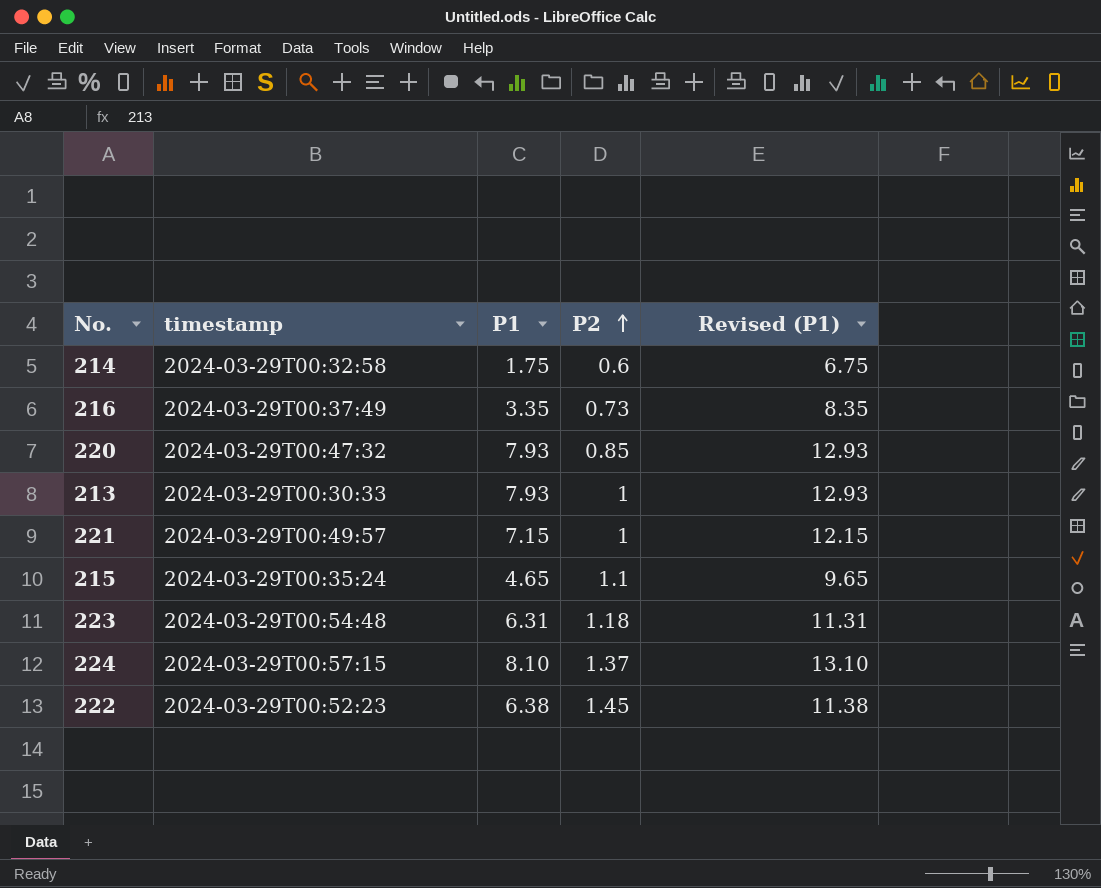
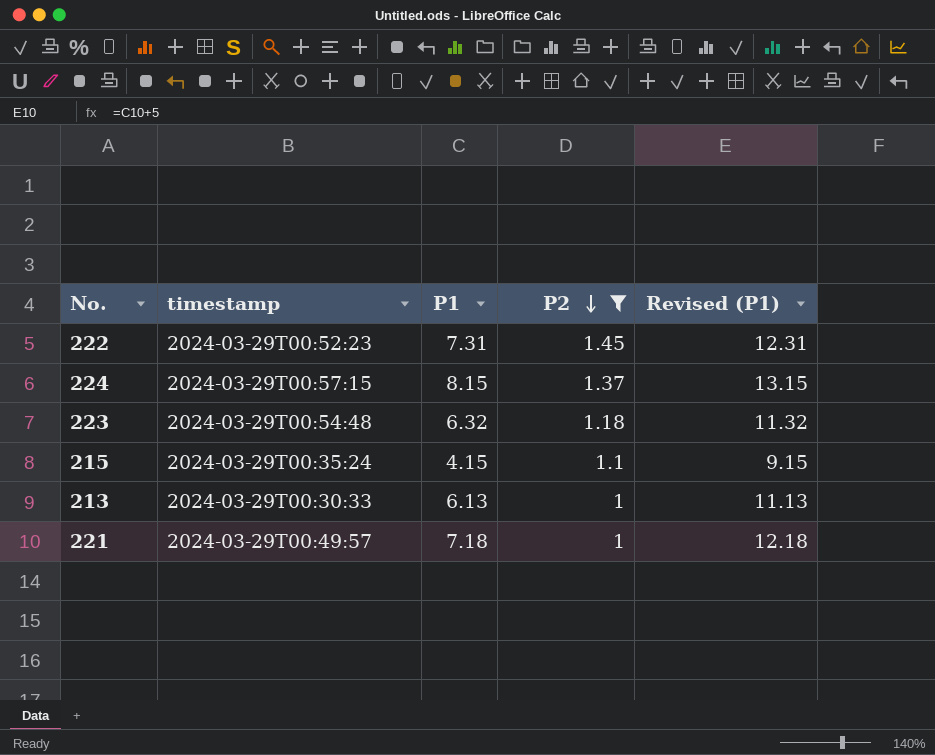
filter: none -> P2 >= 1
row order: P2 ascending -> P2 descending
222 | P1: 6.38 -> 7.31
222 | Revised (P1): 11.38 -> 12.31
224 | P1: 8.10 -> 8.15
224 | Revised (P1): 13.10 -> 13.15
223 | P1: 6.31 -> 6.32
223 | Revised (P1): 11.31 -> 11.32
215 | P1: 4.65 -> 4.15
215 | Revised (P1): 9.65 -> 9.15
213 | P1: 7.93 -> 6.13
213 | Revised (P1): 12.93 -> 11.13
221 | P1: 7.15 -> 7.18
221 | Revised (P1): 12.15 -> 12.18

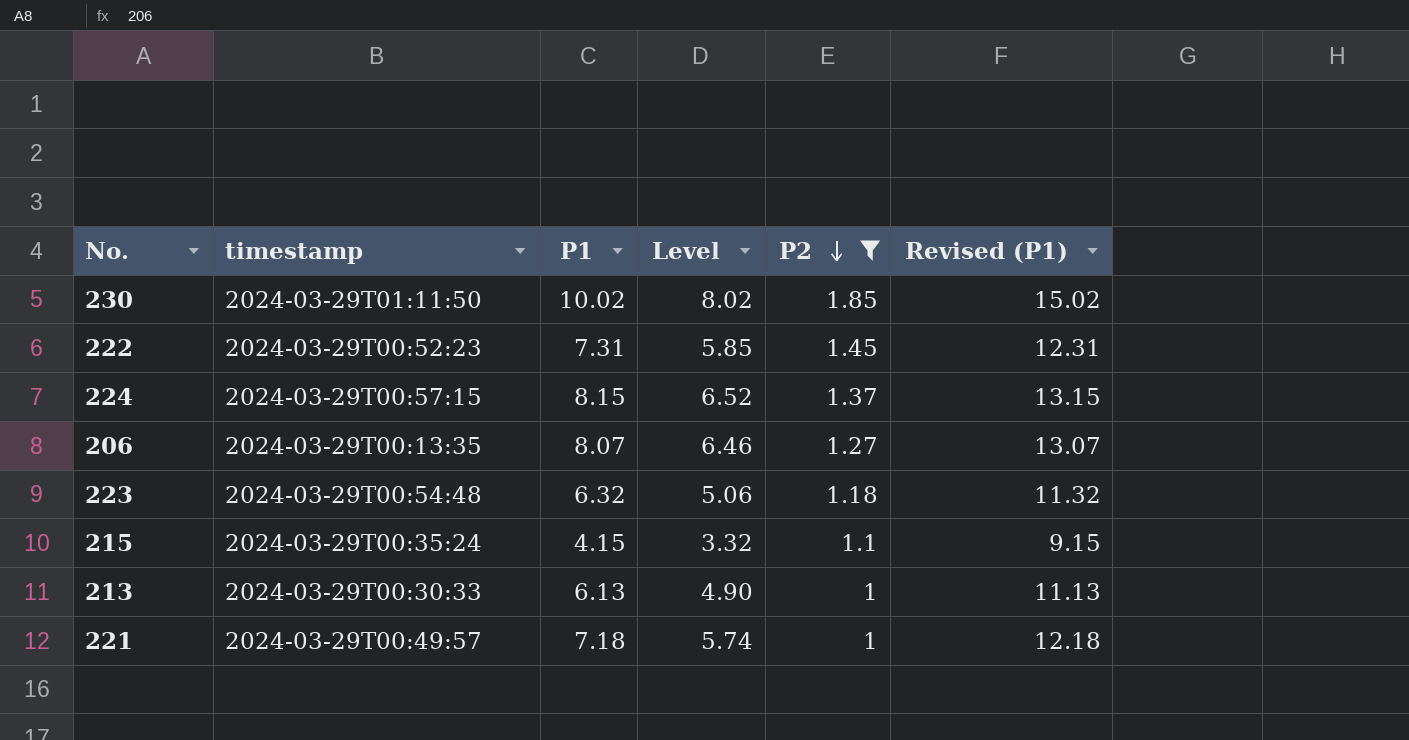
column Level | formula: none -> [P1] * 0.8
row 230: none -> 2024-03-29T01:11:50 | 10.02 | 8.02 | 1.85 | 15.02
row 206: none -> 2024-03-29T00:13:35 | 8.07 | 6.46 | 1.27 | 13.07

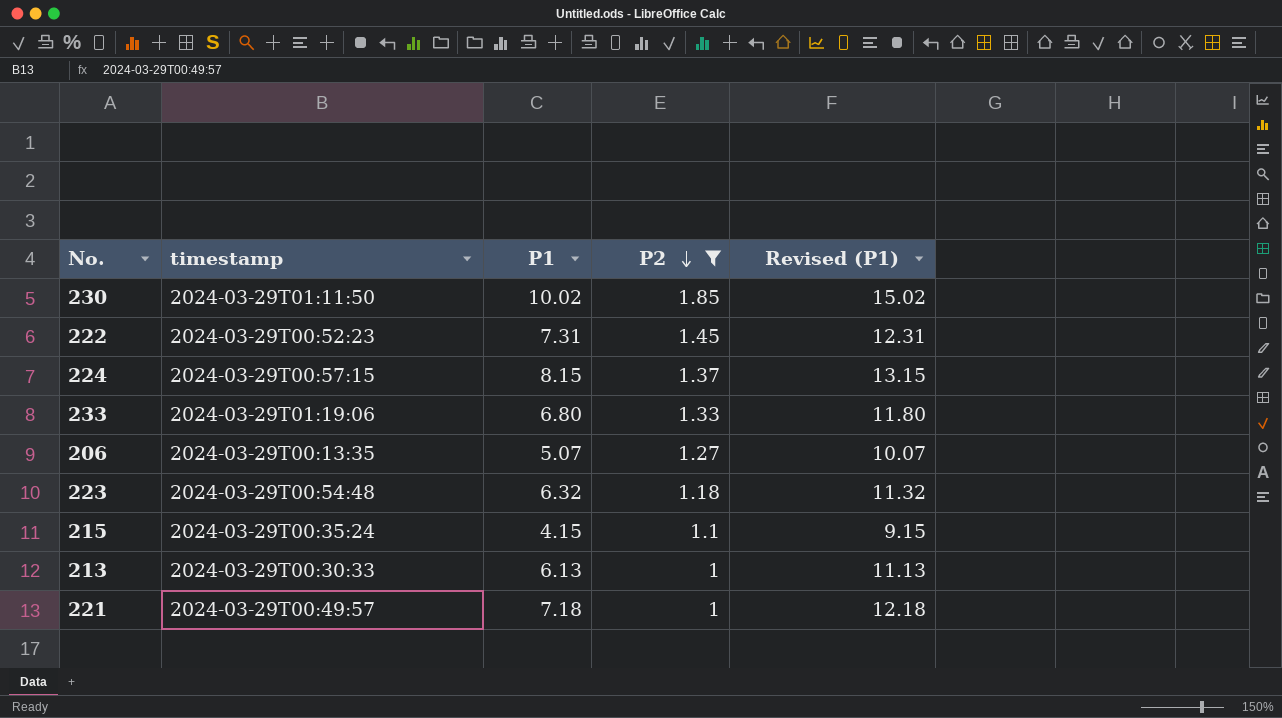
column Level | formula: [P1] * 0.8 -> none
row 233: none -> 2024-03-29T01:19:06 | 6.80 | 1.33 | 11.80
206 | P1: 8.07 -> 5.07
206 | Revised (P1): 13.07 -> 10.07

